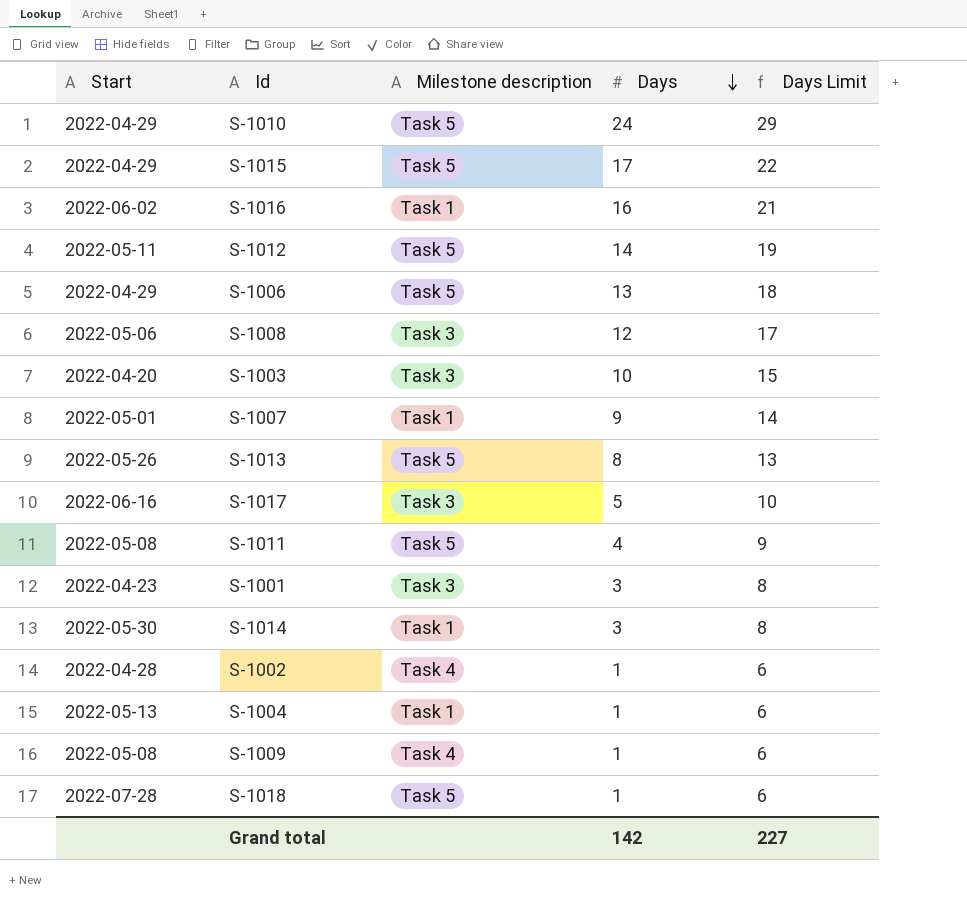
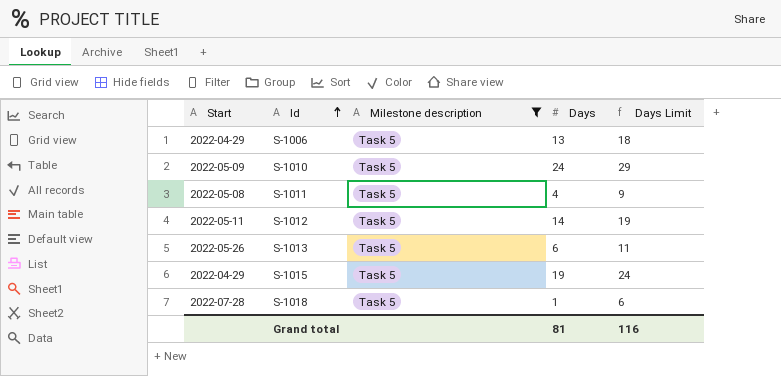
filter: none -> Milestone description = Task 5
row order: Days descending -> Id ascending
S-1010 | Start: 2022-04-29 -> 2022-05-09
S-1013 | Days: 8 -> 6
S-1013 | Days Limit: 13 -> 11
S-1015 | Days: 17 -> 19
S-1015 | Days Limit: 22 -> 24
Grand total | Days: 142 -> 81
Grand total | Days Limit: 227 -> 116

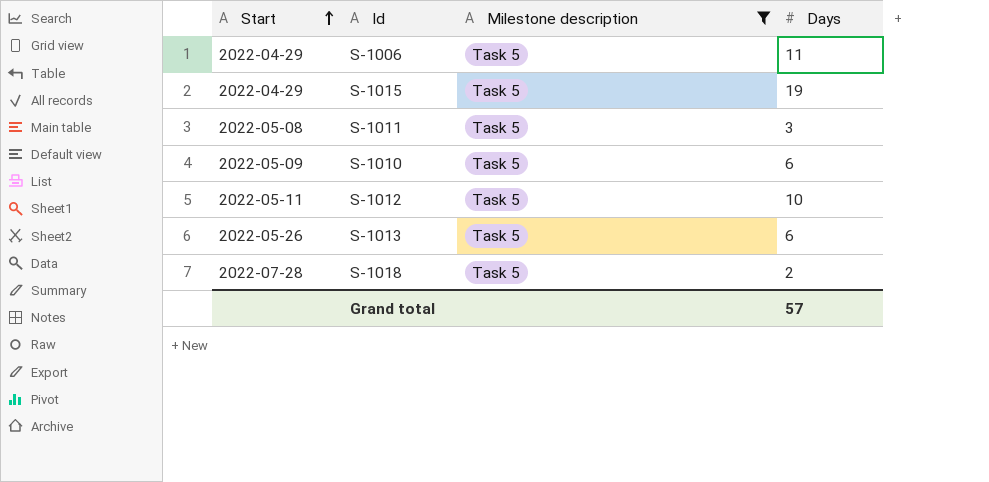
row order: Id ascending -> Start ascending
column Days Limit | formula: [Days] + 5 -> none
S-1006 | Days: 13 -> 11
S-1011 | Days: 4 -> 3
S-1010 | Days: 24 -> 6
S-1012 | Days: 14 -> 10
S-1018 | Days: 1 -> 2
Grand total | Days: 81 -> 57

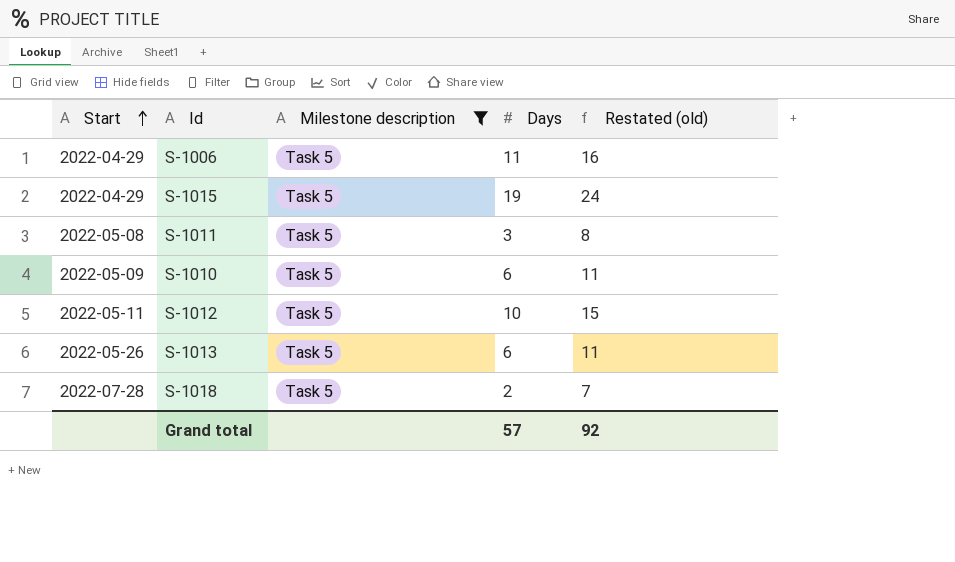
column Restated (old) | formula: none -> [Days] + 5

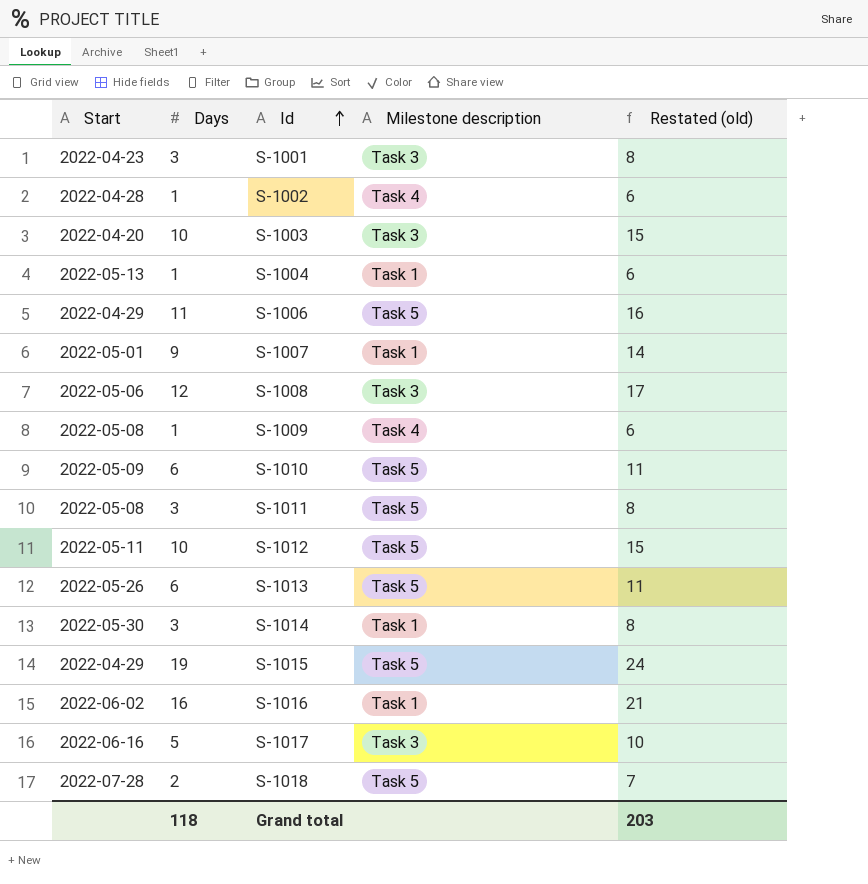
filter: Milestone description = Task 5 -> none
row order: Start ascending -> Id ascending
column Days | position: 4 -> 2
Grand total | Days: 57 -> 118
Grand total | Restated (old): 92 -> 203

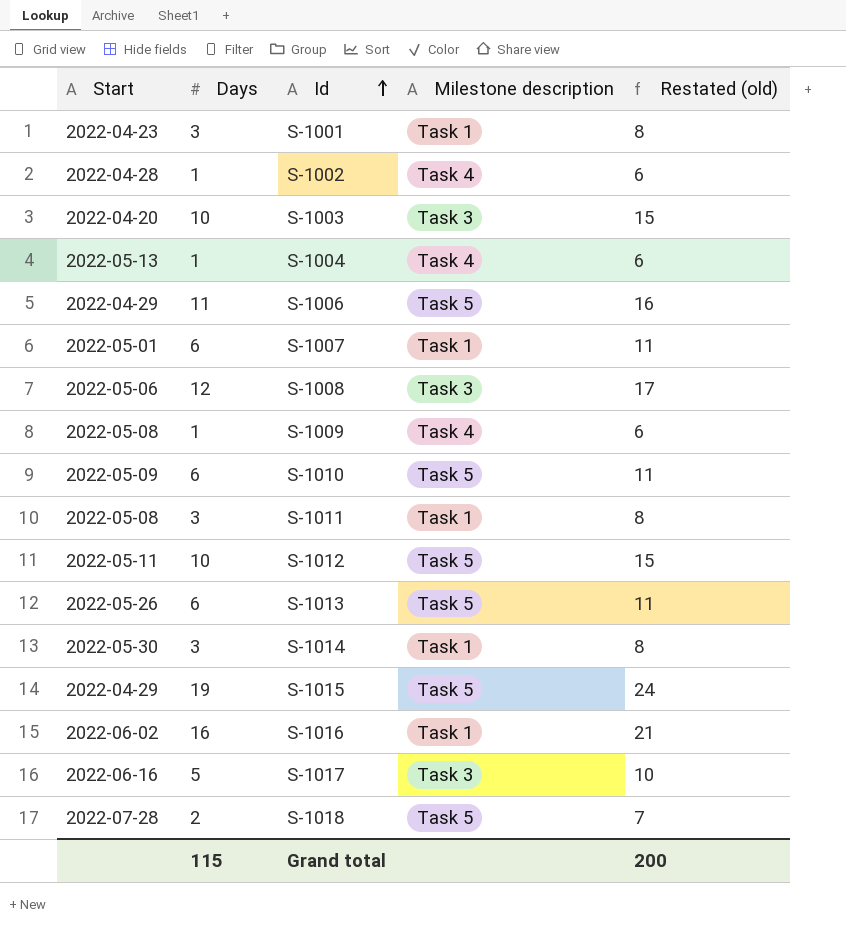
S-1001 | Milestone description: Task 3 -> Task 1
S-1004 | Milestone description: Task 1 -> Task 4
S-1007 | Days: 9 -> 6
S-1007 | Restated (old): 14 -> 11
S-1011 | Milestone description: Task 5 -> Task 1
Grand total | Days: 118 -> 115
Grand total | Restated (old): 203 -> 200

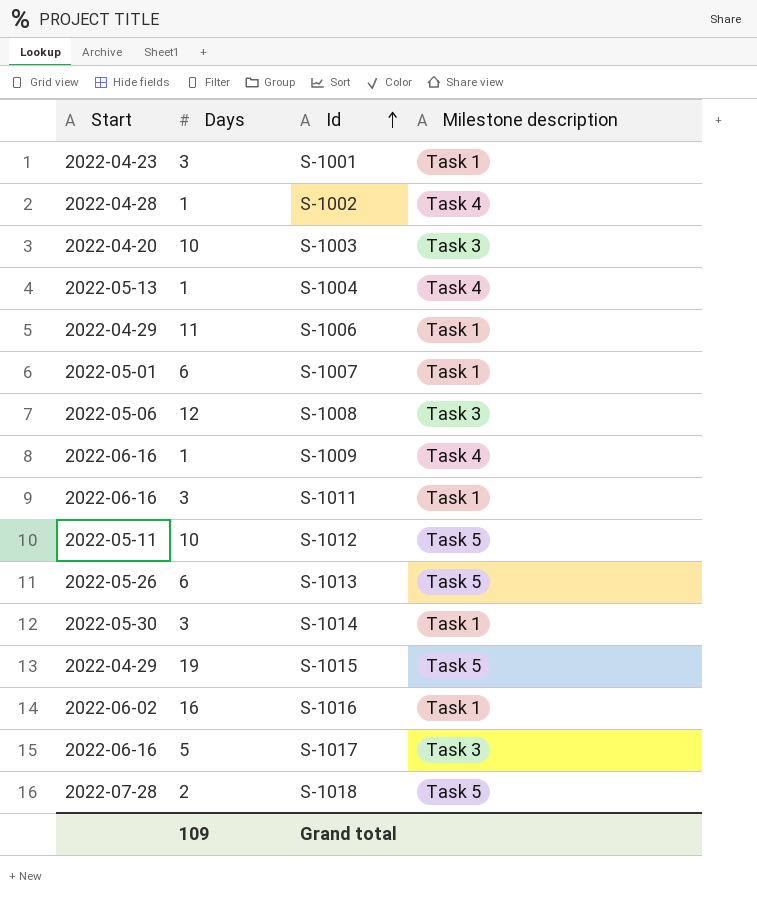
column Restated (old) | formula: [Days] + 5 -> none
row S-1010: 2022-05-09 | 6 | Task 5 | 11 -> none
S-1006 | Milestone description: Task 5 -> Task 1
S-1009 | Start: 2022-05-08 -> 2022-06-16
S-1011 | Start: 2022-05-08 -> 2022-06-16
Grand total | Days: 115 -> 109

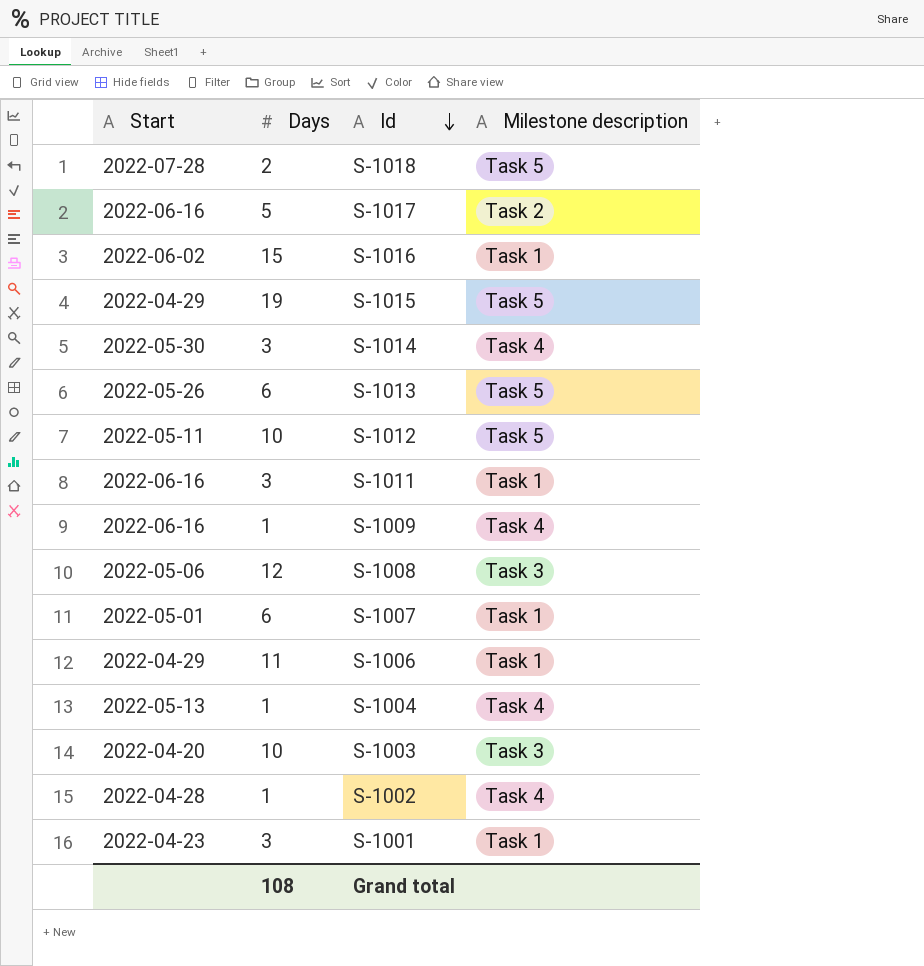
row order: Id ascending -> Id descending
S-1017 | Milestone description: Task 3 -> Task 2
S-1016 | Days: 16 -> 15
S-1014 | Milestone description: Task 1 -> Task 4
Grand total | Days: 109 -> 108

